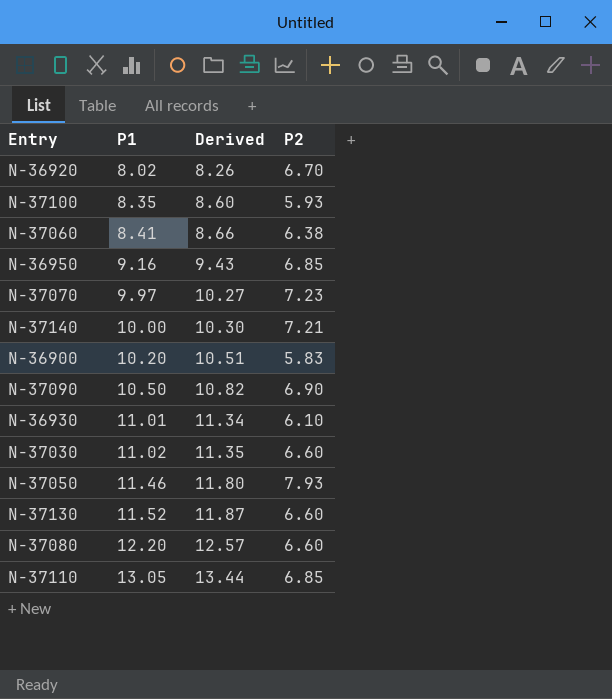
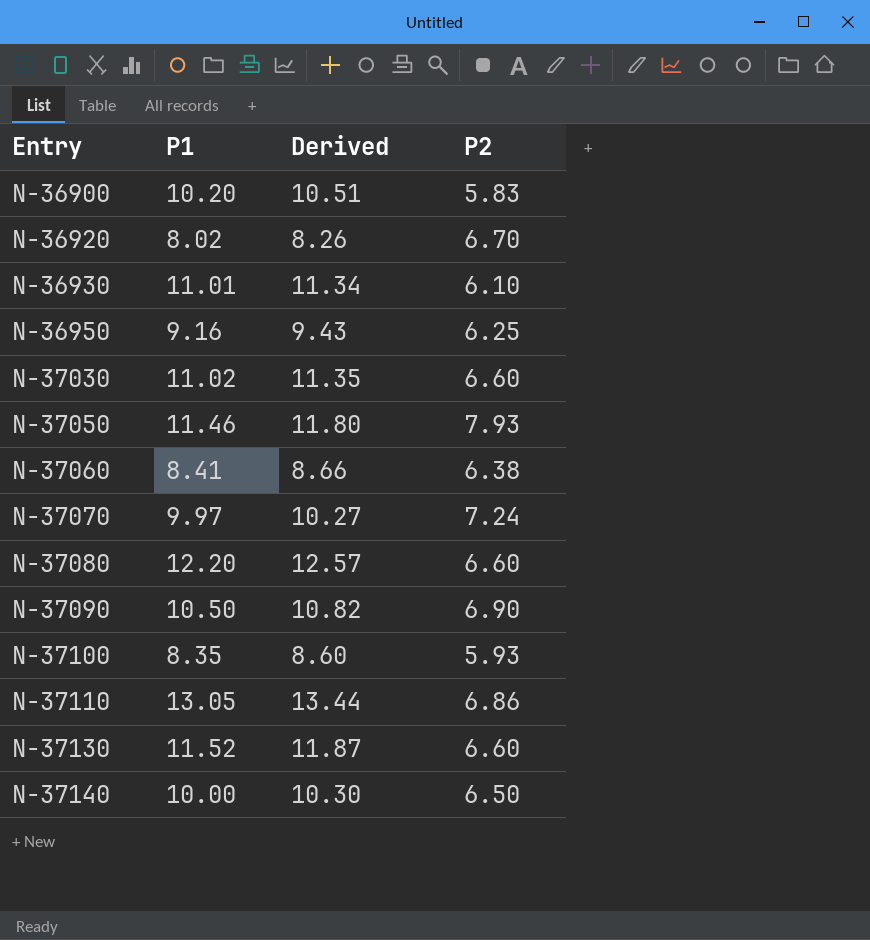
row order: P1 ascending -> Entry ascending
N-36950 | P2: 6.85 -> 6.25
N-37070 | P2: 7.23 -> 7.24
N-37110 | P2: 6.85 -> 6.86
N-37140 | P2: 7.21 -> 6.50

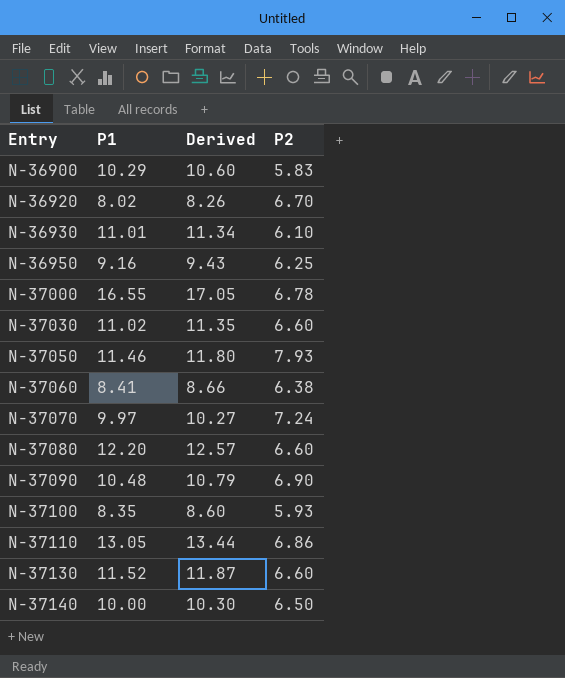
N-36900 | P1: 10.20 -> 10.29
N-36900 | Derived: 10.51 -> 10.60
row N-37000: none -> 16.55 | 17.05 | 6.78
N-37090 | P1: 10.50 -> 10.48
N-37090 | Derived: 10.82 -> 10.79

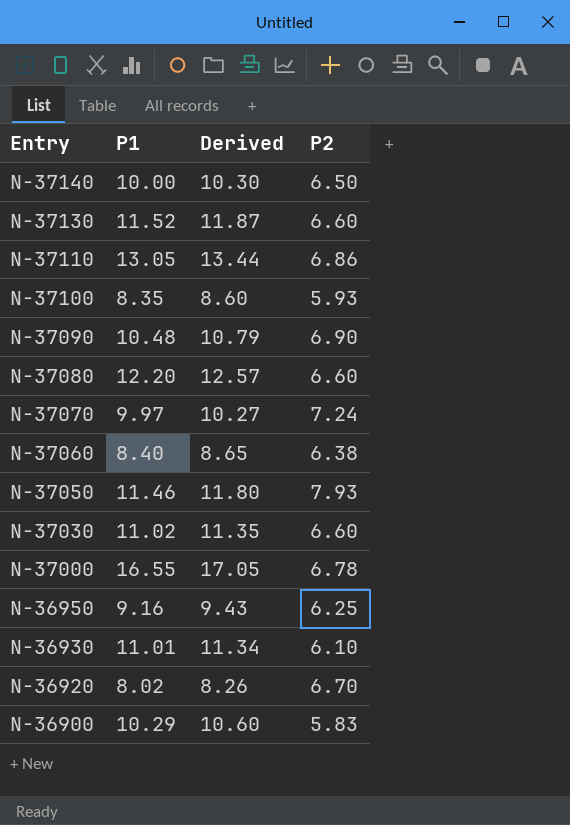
row order: Entry ascending -> Entry descending
N-37060 | P1: 8.41 -> 8.40
N-37060 | Derived: 8.66 -> 8.65

